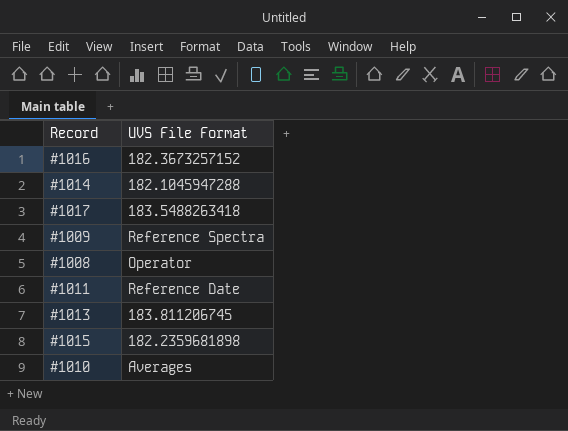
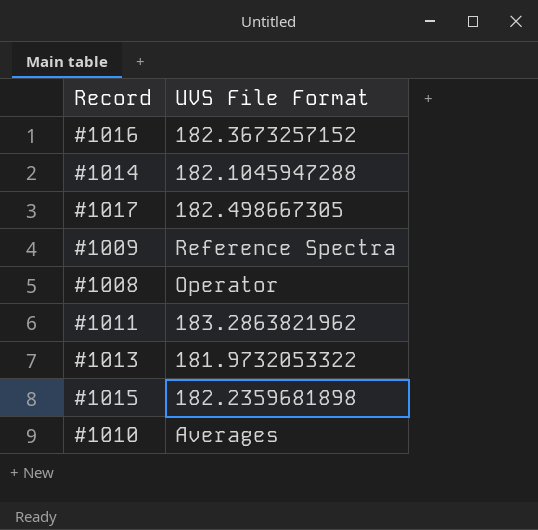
#1017 | UVS File Format: 183.5488263418 -> 182.498667305
#1011 | UVS File Format: Reference Date -> 183.2863821962
#1013 | UVS File Format: 183.811206745 -> 181.9732053322

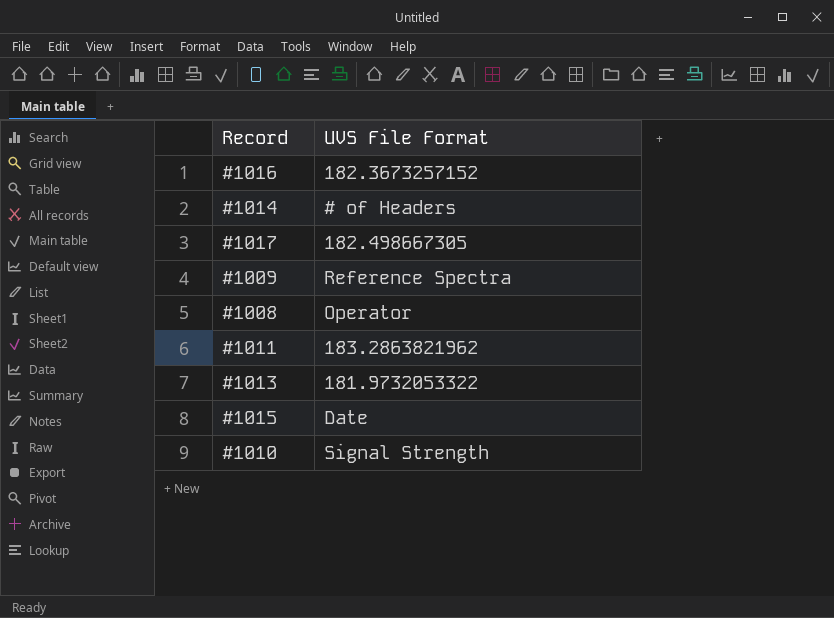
#1014 | UVS File Format: 182.1045947288 -> # of Headers
#1015 | UVS File Format: 182.2359681898 -> Date
#1010 | UVS File Format: Averages -> Signal Strength

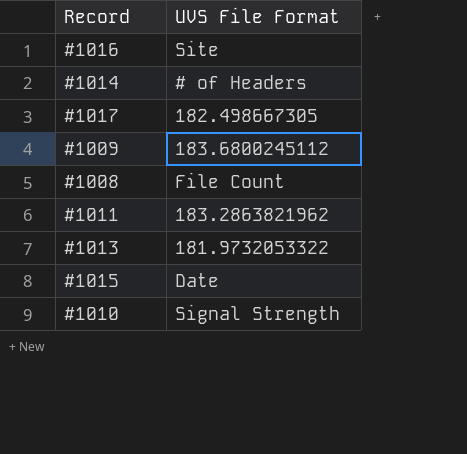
#1016 | UVS File Format: 182.3673257152 -> Site
#1009 | UVS File Format: Reference Spectra -> 183.6800245112
#1008 | UVS File Format: Operator -> File Count

